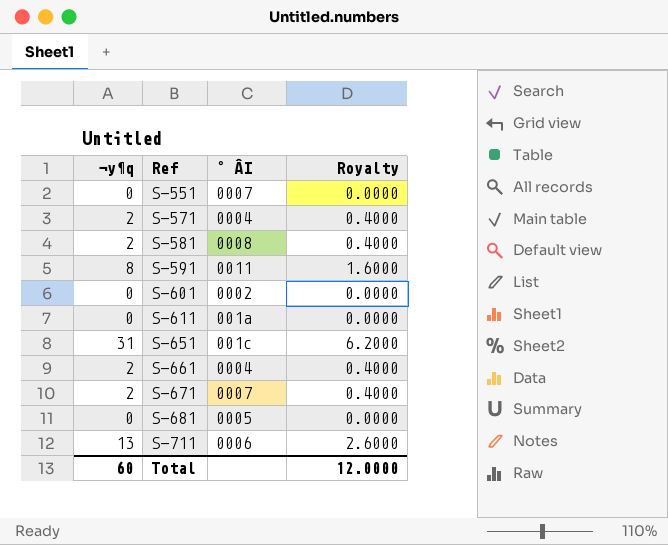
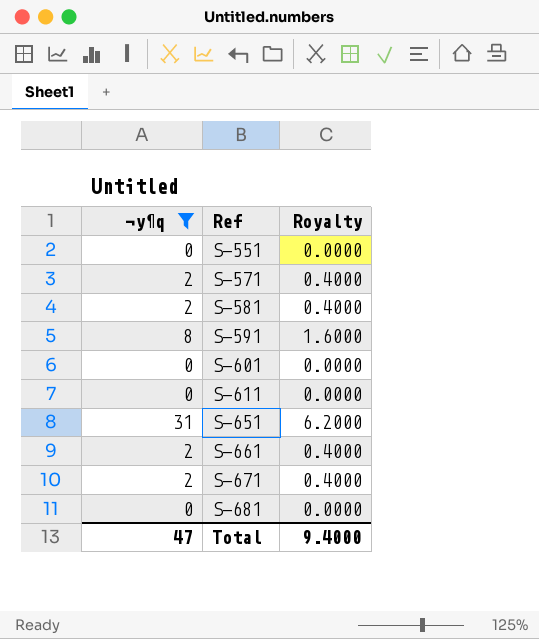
filter: none -> ¬y¶q != 13
column ° ÂI | position: 3 -> none
Total | ¬y¶q: 60 -> 47
Total | Royalty: 12.0000 -> 9.4000

